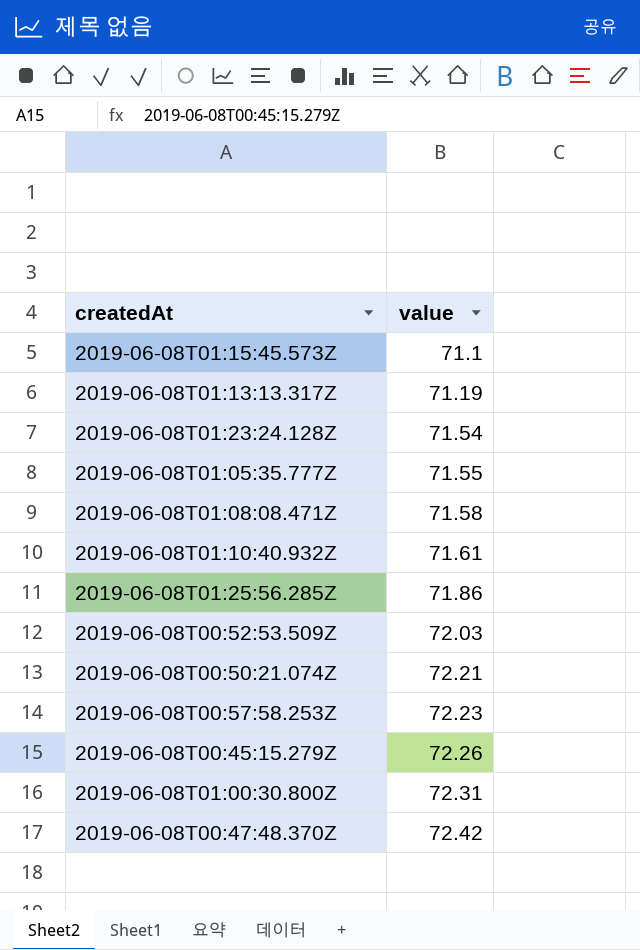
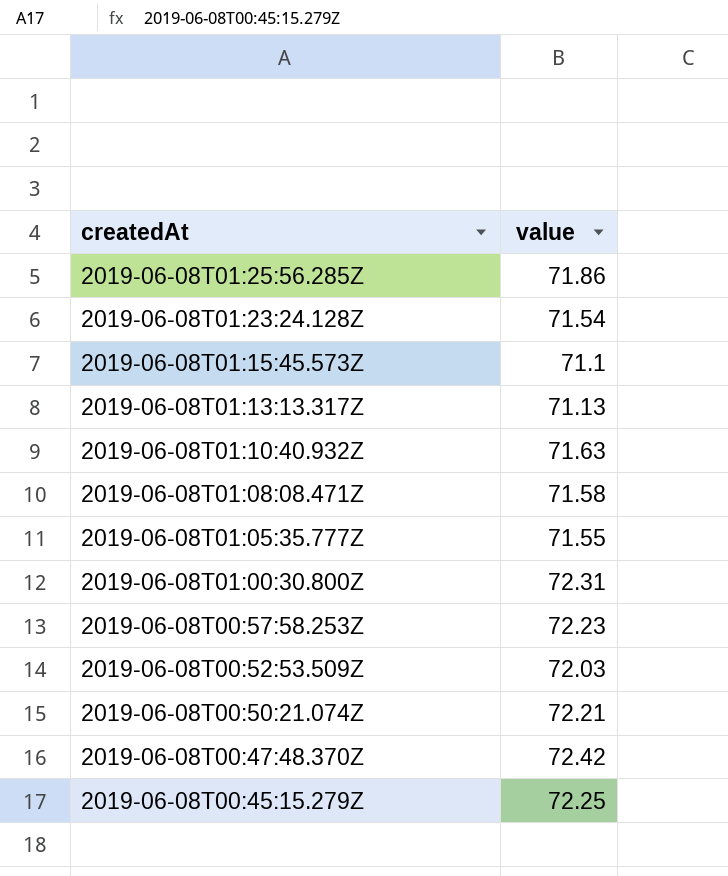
row order: value ascending -> createdAt descending
2019-06-08T01:13:13.317Z | value: 71.19 -> 71.13
2019-06-08T01:10:40.932Z | value: 71.61 -> 71.63
2019-06-08T00:45:15.279Z | value: 72.26 -> 72.25

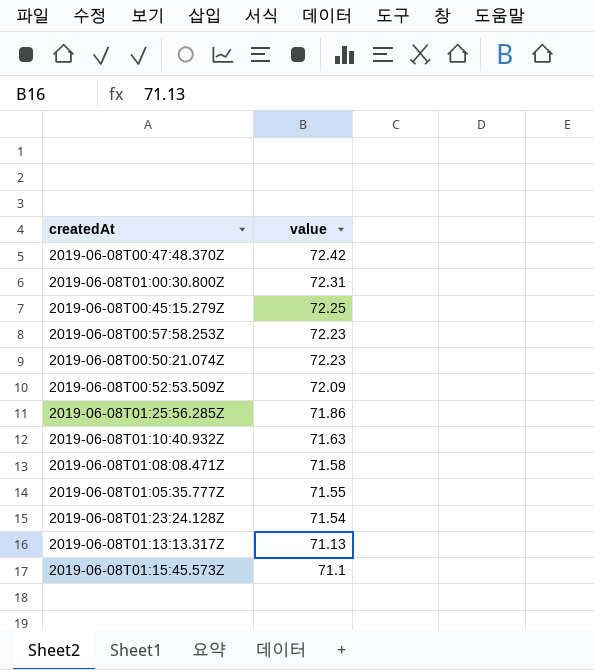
row order: createdAt descending -> value descending
2019-06-08T00:50:21.074Z | value: 72.21 -> 72.23
2019-06-08T00:52:53.509Z | value: 72.03 -> 72.09

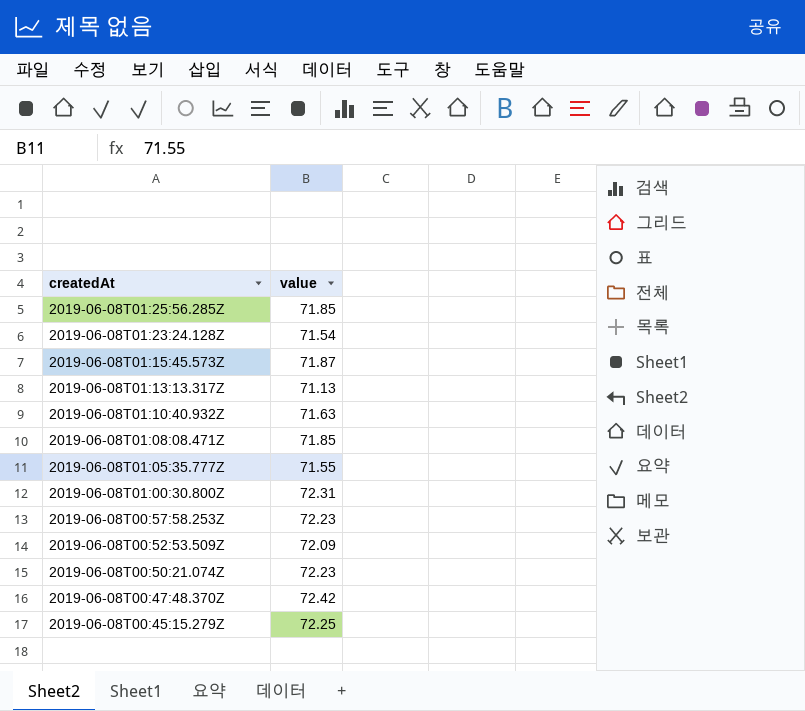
row order: value descending -> createdAt descending
2019-06-08T01:25:56.285Z | value: 71.86 -> 71.85
2019-06-08T01:15:45.573Z | value: 71.1 -> 71.87
2019-06-08T01:08:08.471Z | value: 71.58 -> 71.85

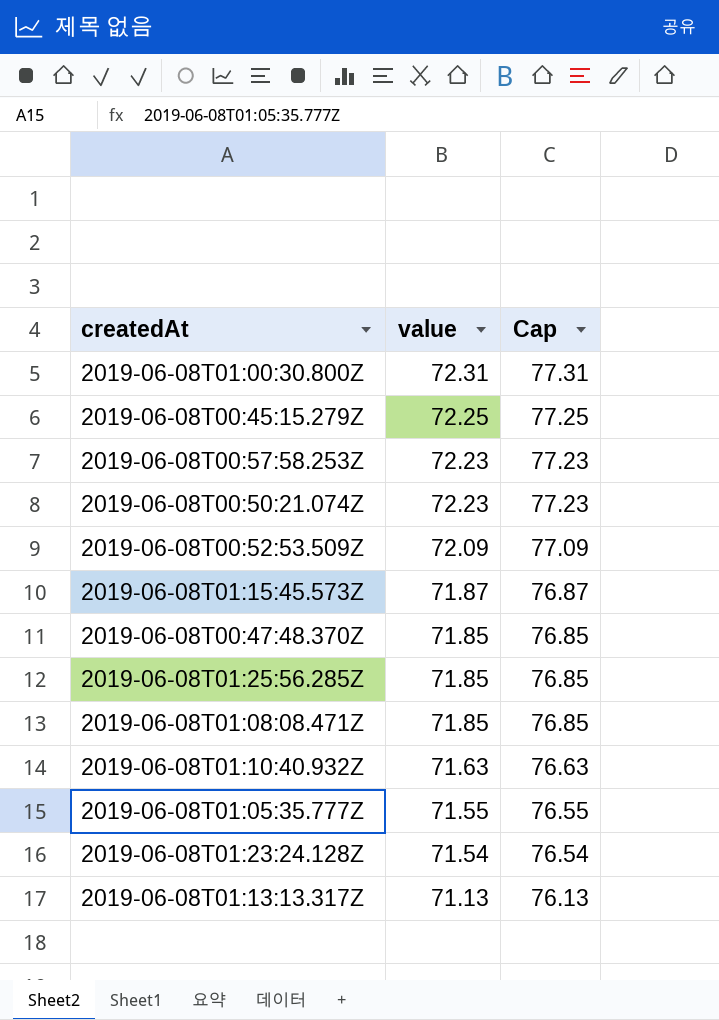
row order: createdAt descending -> value descending
column Cap | formula: none -> [value] + 5
2019-06-08T00:47:48.370Z | value: 72.42 -> 71.85

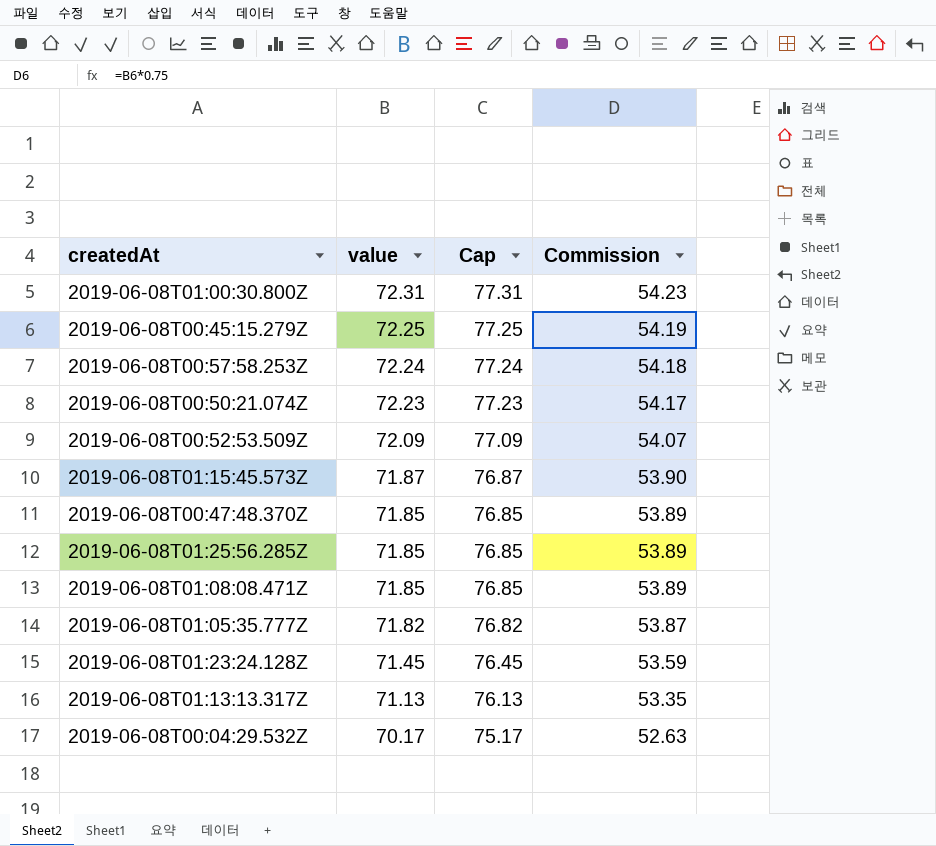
column Commission | formula: none -> [value] * 0.75
row 2019-06-08T01:10:40.932Z: 71.63 | 76.63 -> none
2019-06-08T00:57:58.253Z | value: 72.23 -> 72.24
2019-06-08T00:57:58.253Z | Cap: 77.23 -> 77.24
2019-06-08T01:05:35.777Z | value: 71.55 -> 71.82
2019-06-08T01:05:35.777Z | Cap: 76.55 -> 76.82
2019-06-08T01:23:24.128Z | value: 71.54 -> 71.45
2019-06-08T01:23:24.128Z | Cap: 76.54 -> 76.45
row 2019-06-08T00:04:29.532Z: none -> 70.17 | 75.17 | 52.63

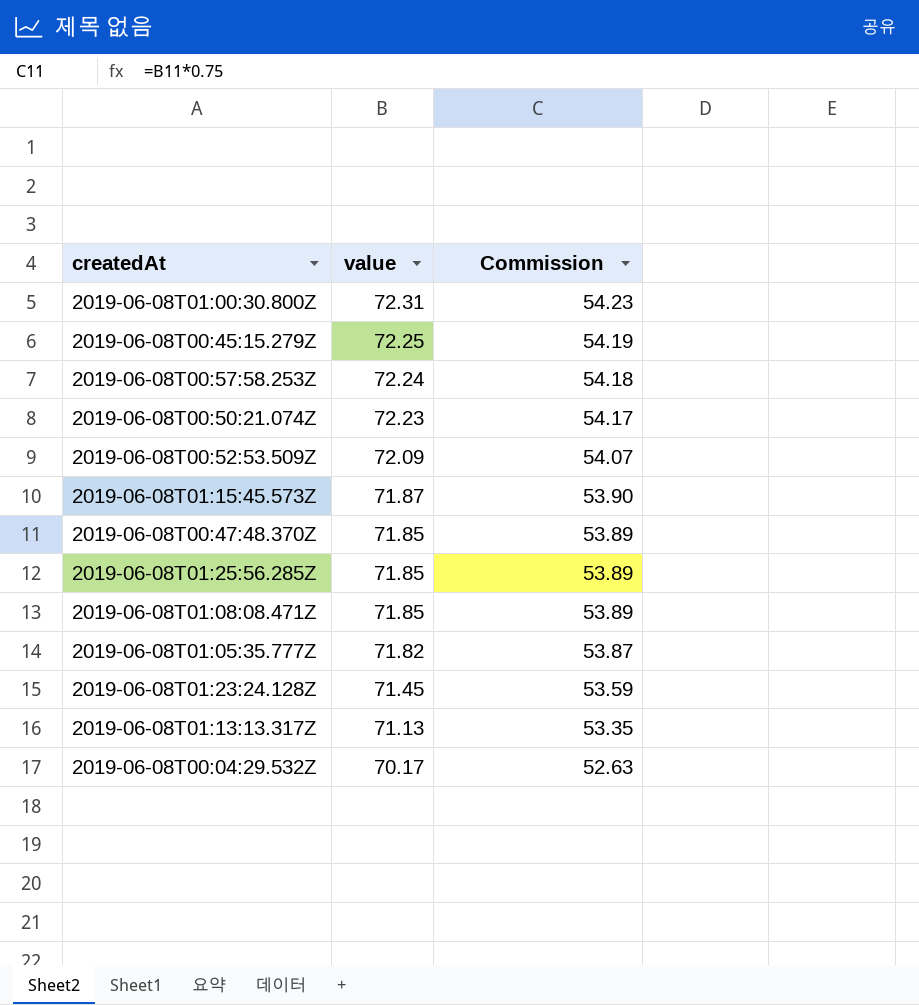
column Cap | formula: [value] + 5 -> none

